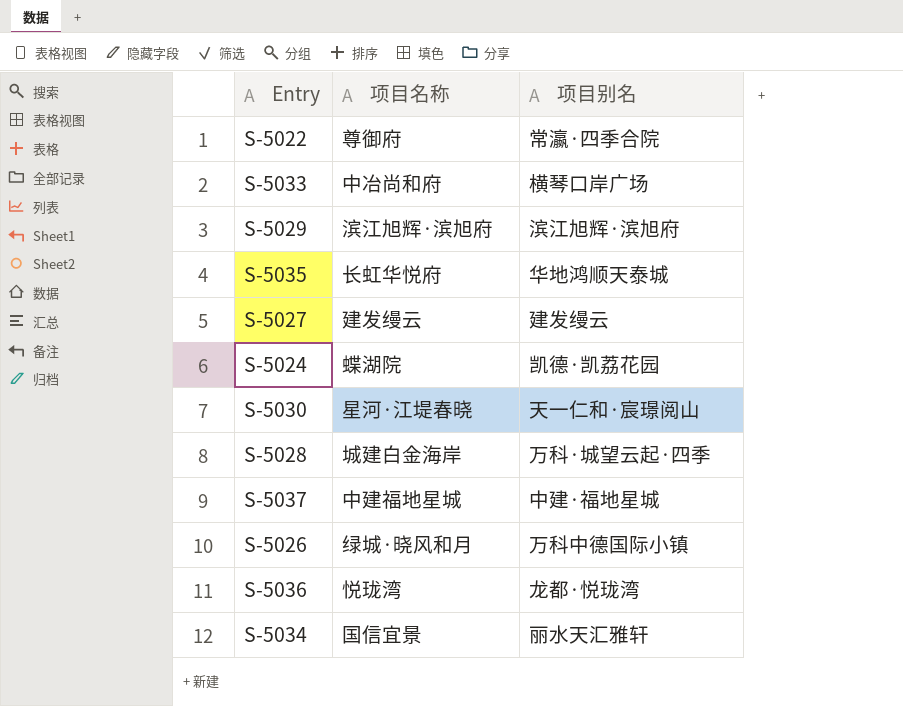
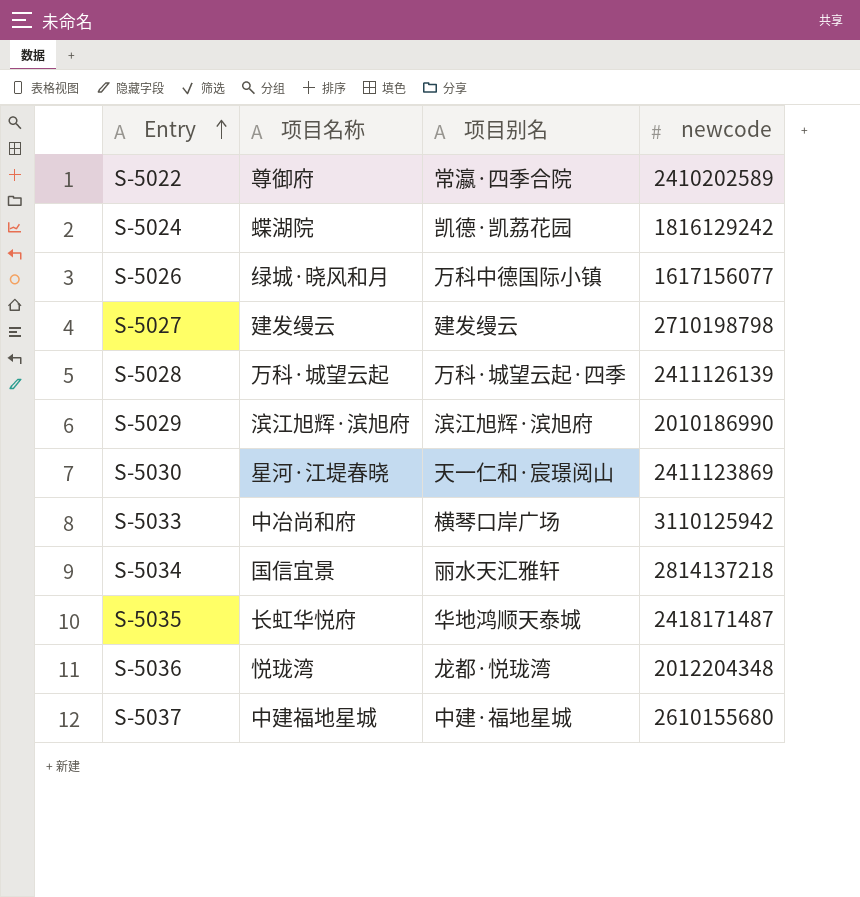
row order: none -> Entry ascending
column newcode | position: none -> 4
S-5028 | 项目名称: 城建白金海岸 -> 万科·城望云起

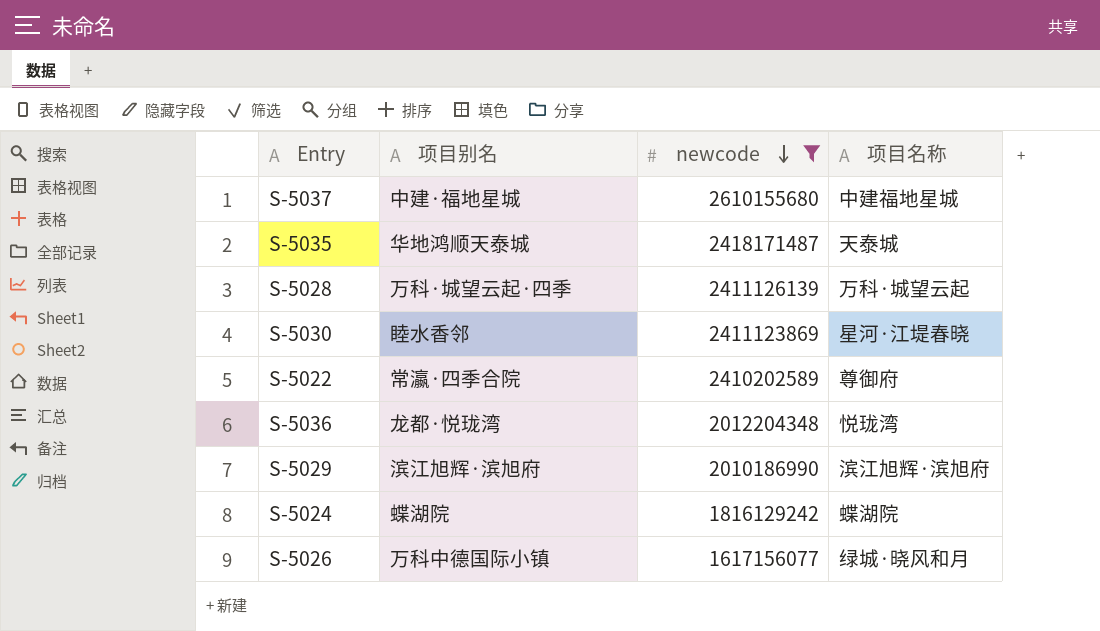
filter: none -> newcode <= 2610155680
row order: Entry ascending -> newcode descending
column 项目名称 | position: 2 -> 4
S-5035 | 项目名称: 长虹华悦府 -> 天泰城
S-5030 | 项目别名: 天一仁和·宸璟阅山 -> 睦水香邻
S-5024 | 项目别名: 凯德·凯荔花园 -> 蝶湖院

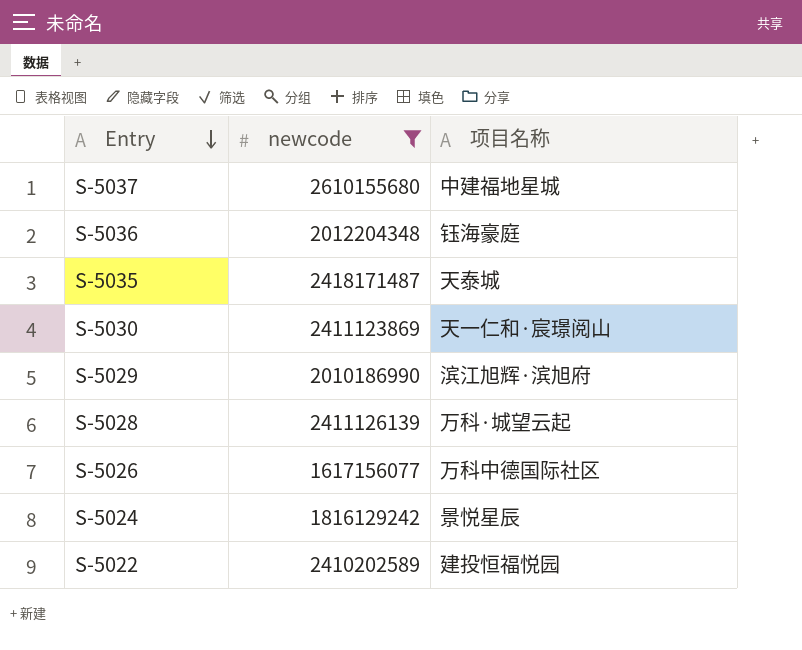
row order: newcode descending -> Entry descending
column 项目别名 | position: 2 -> none
S-5036 | 项目名称: 悦珑湾 -> 钰海豪庭
S-5030 | 项目名称: 星河·江堤春晓 -> 天一仁和·宸璟阅山
S-5026 | 项目名称: 绿城·晓风和月 -> 万科中德国际社区
S-5024 | 项目名称: 蝶湖院 -> 景悦星辰
S-5022 | 项目名称: 尊御府 -> 建投恒福悦园

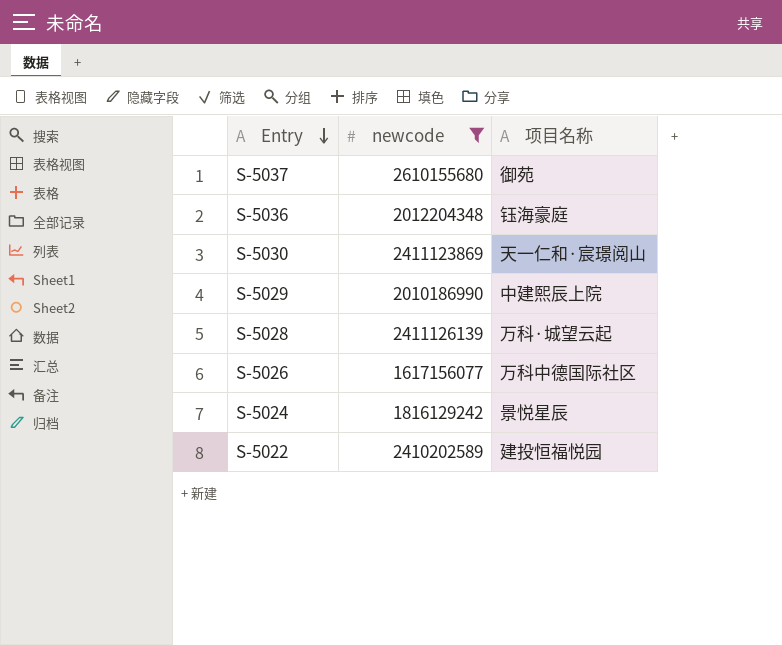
row S-5035: 2418171487 | 天泰城 -> none
S-5037 | 项目名称: 中建福地星城 -> 御苑
S-5029 | 项目名称: 滨江旭辉·滨旭府 -> 中建熙辰上院

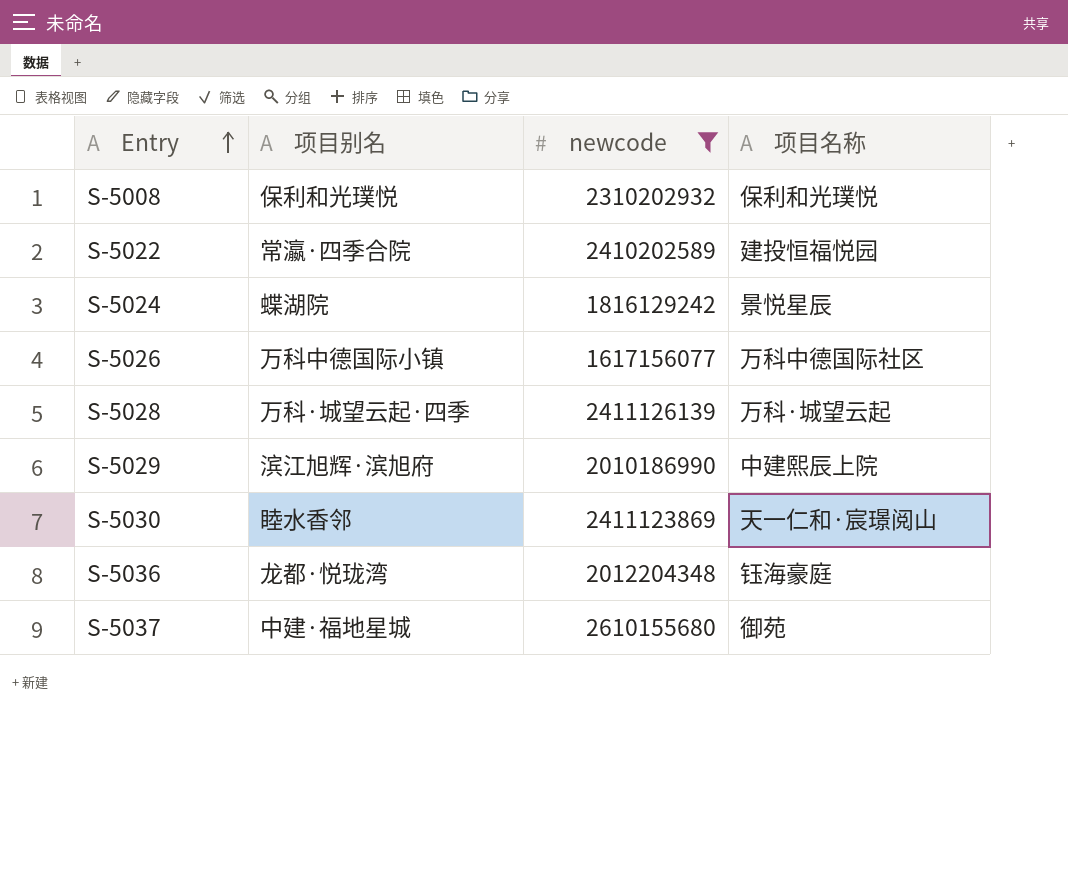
row order: Entry descending -> Entry ascending
column 项目别名 | position: none -> 2
row S-5008: none -> 保利和光璞悦 | 2310202932 | 保利和光璞悦

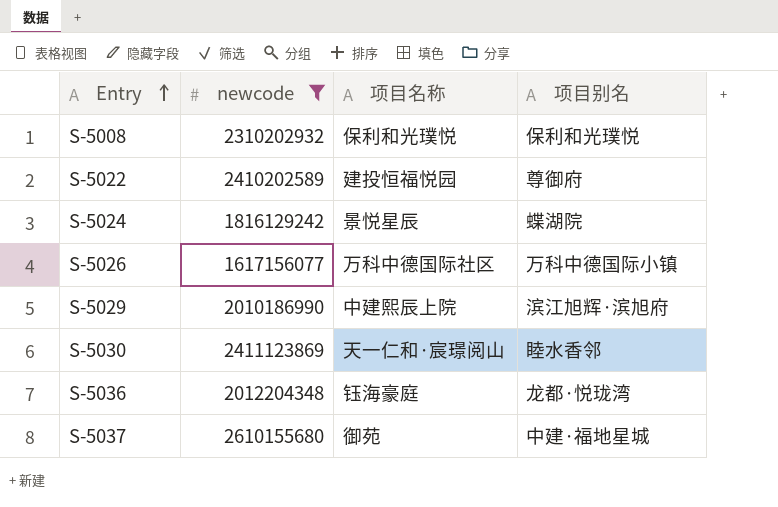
column 项目别名 | position: 2 -> 4
row S-5028: 万科·城望云起·四季 | 2411126139 | 万科·城望云起 -> none
S-5022 | 项目别名: 常瀛·四季合院 -> 尊御府

